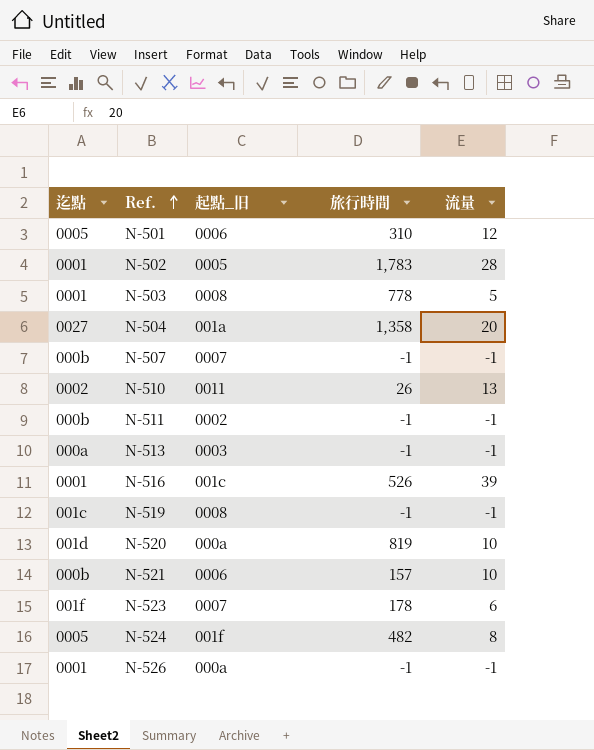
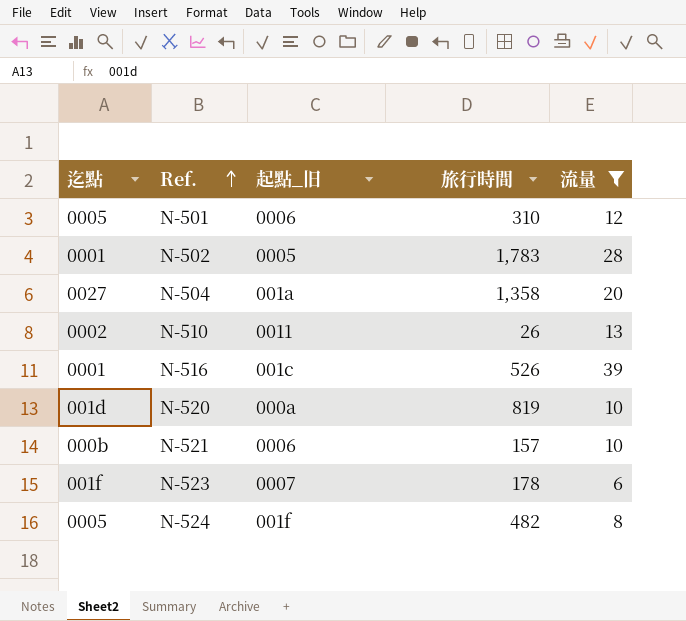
filter: none -> 流量 >= 6

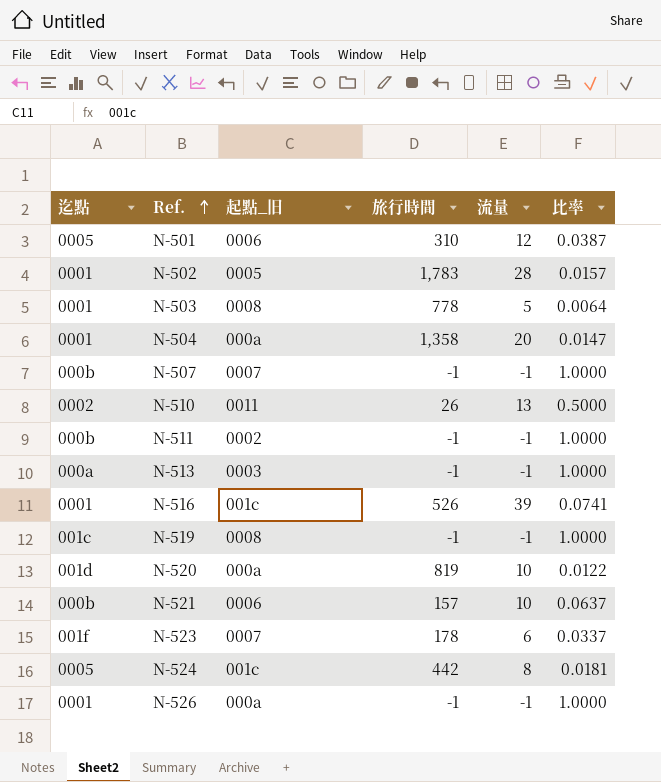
filter: 流量 >= 6 -> none
column 比率 | formula: none -> [流量] / [旅行時間]
N-504 | 迄點: 0027 -> 0001
N-504 | 起點_旧: 001a -> 000a
N-524 | 起點_旧: 001f -> 001c
N-524 | 旅行時間: 482 -> 442

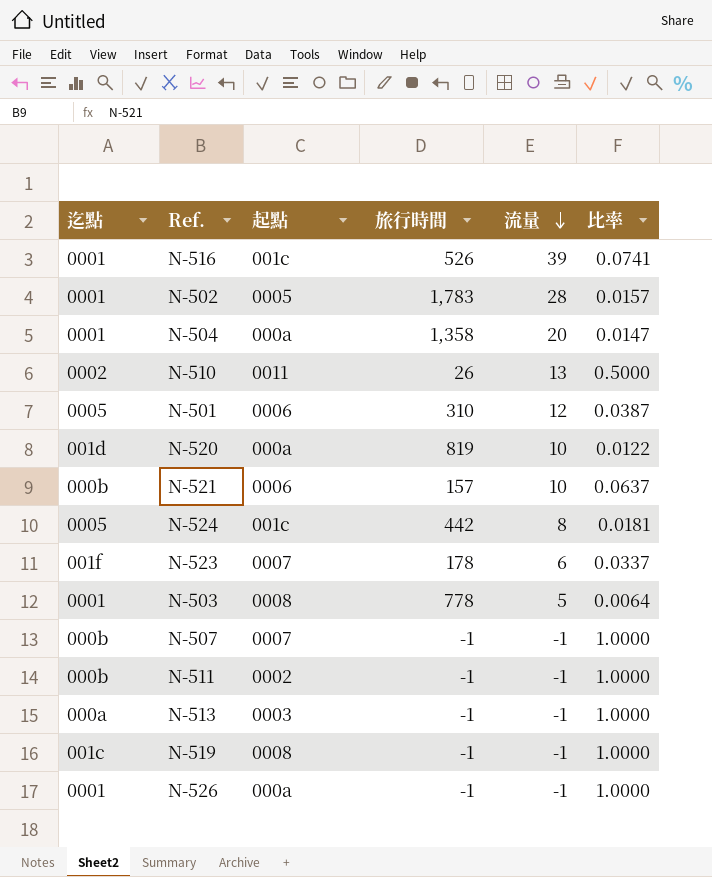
row order: Ref. ascending -> 流量 descending
column name: 起點_旧 -> 起點

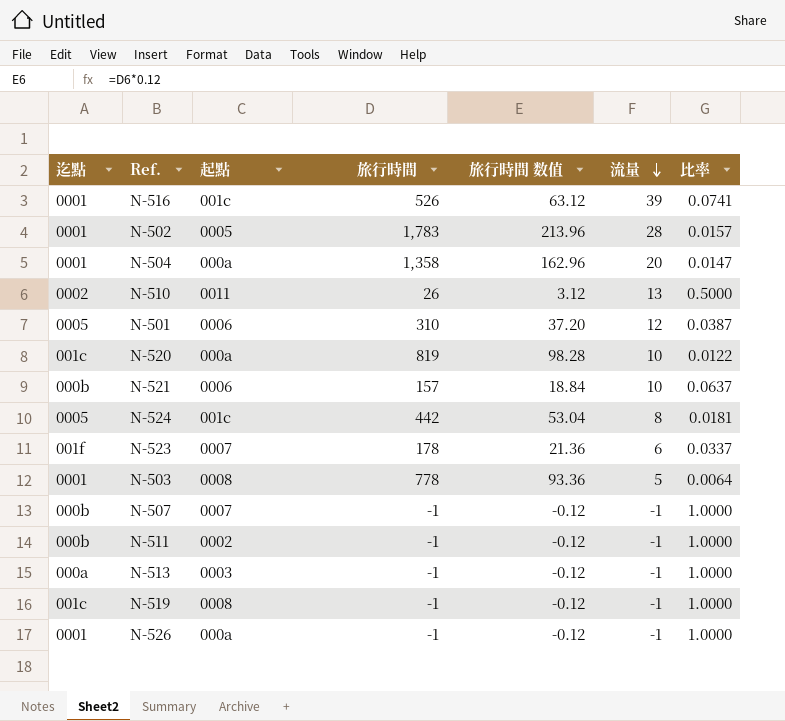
column 旅行時間 数值 | formula: none -> [旅行時間] * 0.12
N-520 | 迄點: 001d -> 001c

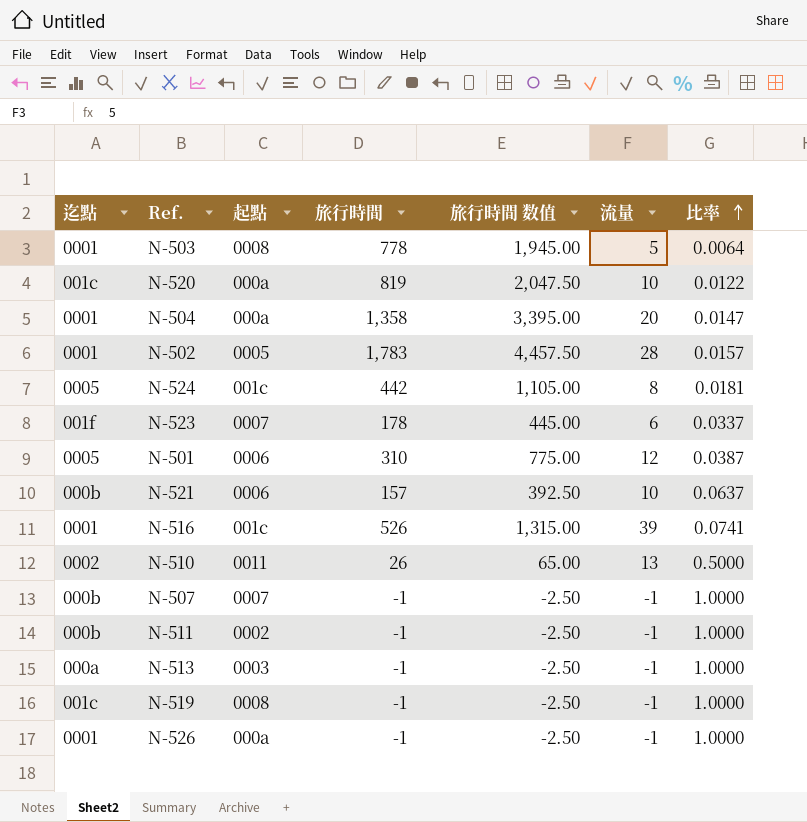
row order: 流量 descending -> 比率 ascending
column 旅行時間 数值 | formula: [旅行時間] * 0.12 -> [旅行時間] * 2.5

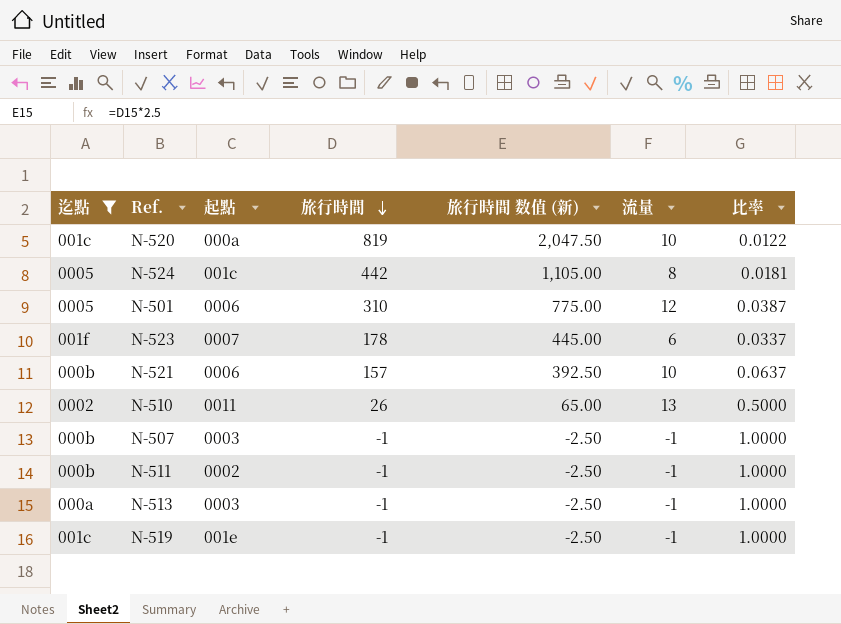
filter: none -> 迄點 != 0001
row order: 比率 ascending -> 旅行時間 descending
column name: 旅行時間 数值 -> 旅行時間 数值 (新)
N-507 | 起點: 0007 -> 0003
N-519 | 起點: 0008 -> 001e

